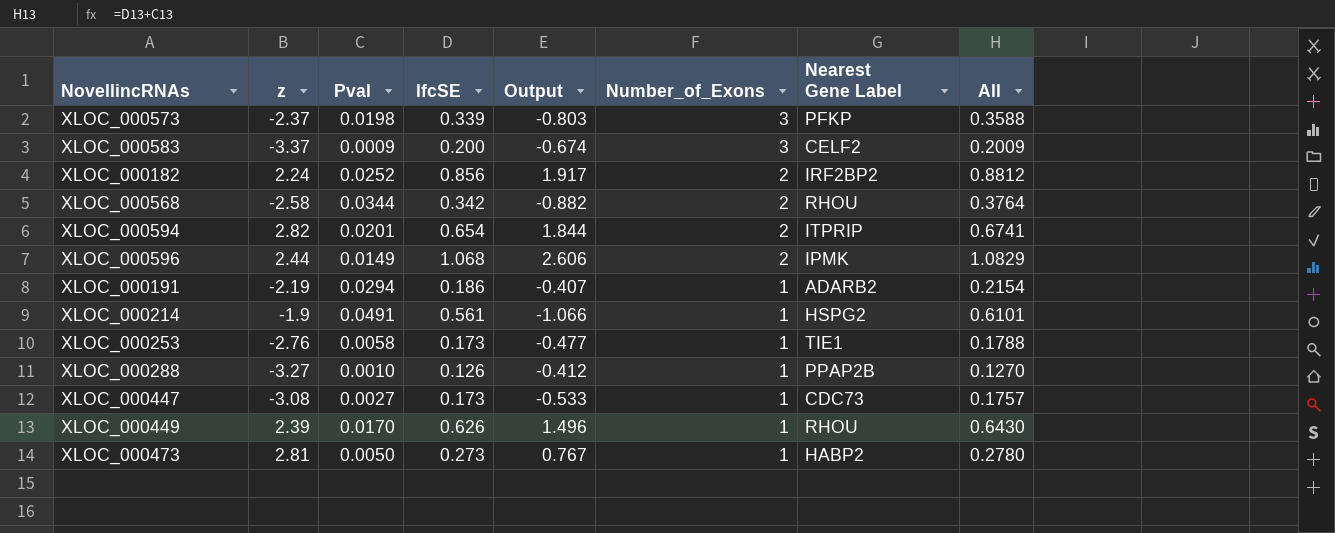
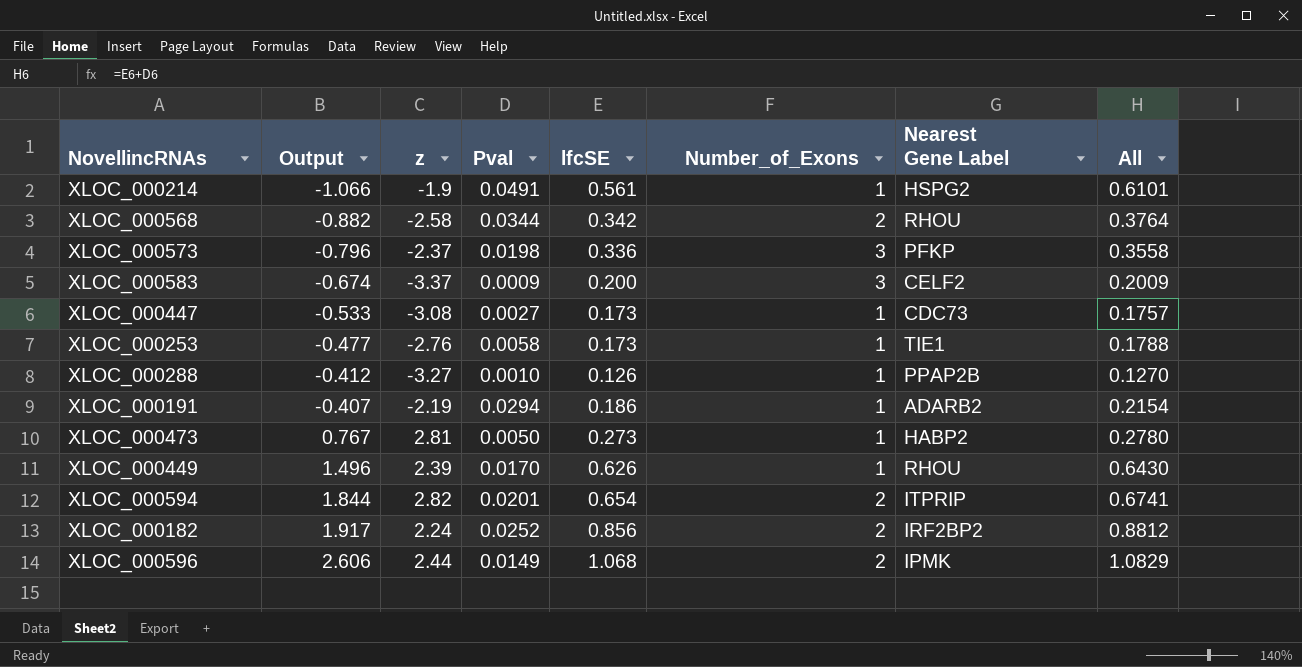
row order: Number_of_Exons descending -> Output ascending
column Output | position: 5 -> 2
XLOC_000573 | Output: -0.803 -> -0.796
XLOC_000573 | lfcSE: 0.339 -> 0.336
XLOC_000573 | All: 0.3588 -> 0.3558

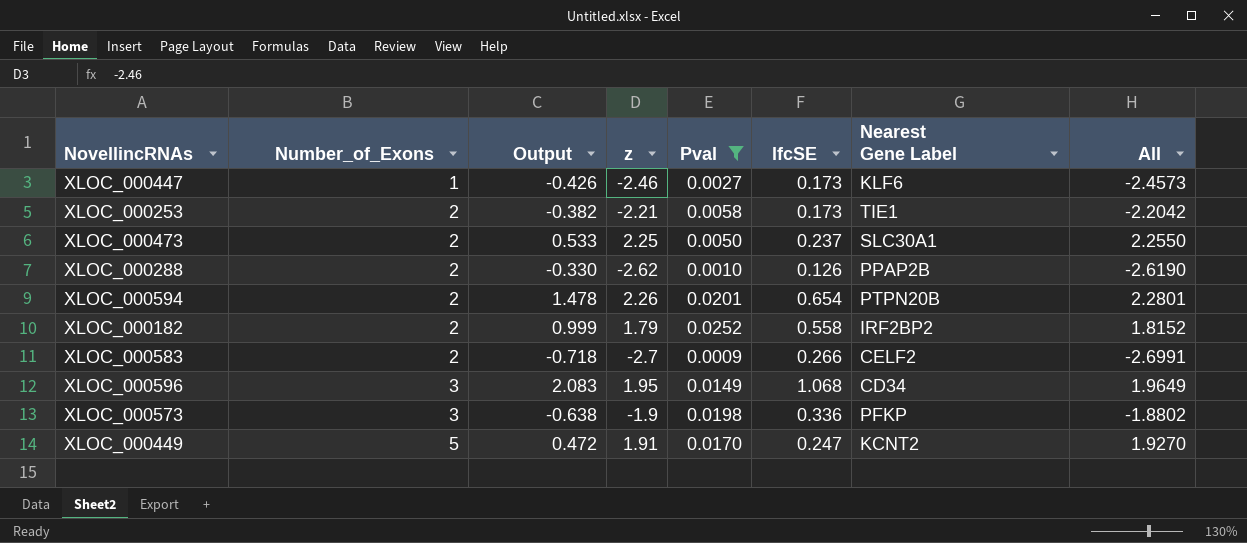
filter: none -> Pval <= 0.0252
row order: Output ascending -> Number_of_Exons ascending
column Number_of_Exons | position: 6 -> 2
column All | formula: [Pval] + [lfcSE] -> [z] + [Pval]
XLOC_000447 | Output: -0.533 -> -0.426
XLOC_000447 | z: -3.08 -> -2.46
XLOC_000447 | Nearest Gene Label: CDC73 -> KLF6
XLOC_000253 | Number_of_Exons: 1 -> 2
XLOC_000253 | Output: -0.477 -> -0.382
XLOC_000253 | z: -2.76 -> -2.21
XLOC_000473 | Number_of_Exons: 1 -> 2
XLOC_000473 | Output: 0.767 -> 0.533
XLOC_000473 | z: 2.81 -> 2.25
XLOC_000473 | lfcSE: 0.273 -> 0.237
XLOC_000473 | Nearest Gene Label: HABP2 -> SLC30A1
XLOC_000288 | Number_of_Exons: 1 -> 2
XLOC_000288 | Output: -0.412 -> -0.330
XLOC_000288 | z: -3.27 -> -2.62
XLOC_000594 | Output: 1.844 -> 1.478
XLOC_000594 | z: 2.82 -> 2.26
XLOC_000594 | Nearest Gene Label: ITPRIP -> PTPN20B
XLOC_000182 | Output: 1.917 -> 0.999
XLOC_000182 | z: 2.24 -> 1.79
XLOC_000182 | lfcSE: 0.856 -> 0.558
XLOC_000583 | Number_of_Exons: 3 -> 2
XLOC_000583 | Output: -0.674 -> -0.718
XLOC_000583 | z: -3.37 -> -2.7
XLOC_000583 | lfcSE: 0.200 -> 0.266
XLOC_000596 | Number_of_Exons: 2 -> 3
XLOC_000596 | Output: 2.606 -> 2.083
XLOC_000596 | z: 2.44 -> 1.95
XLOC_000596 | Nearest Gene Label: IPMK -> CD34
XLOC_000573 | Output: -0.796 -> -0.638
XLOC_000573 | z: -2.37 -> -1.9
XLOC_000449 | Number_of_Exons: 1 -> 5
XLOC_000449 | Output: 1.496 -> 0.472
XLOC_000449 | z: 2.39 -> 1.91
XLOC_000449 | lfcSE: 0.626 -> 0.247
XLOC_000449 | Nearest Gene Label: RHOU -> KCNT2

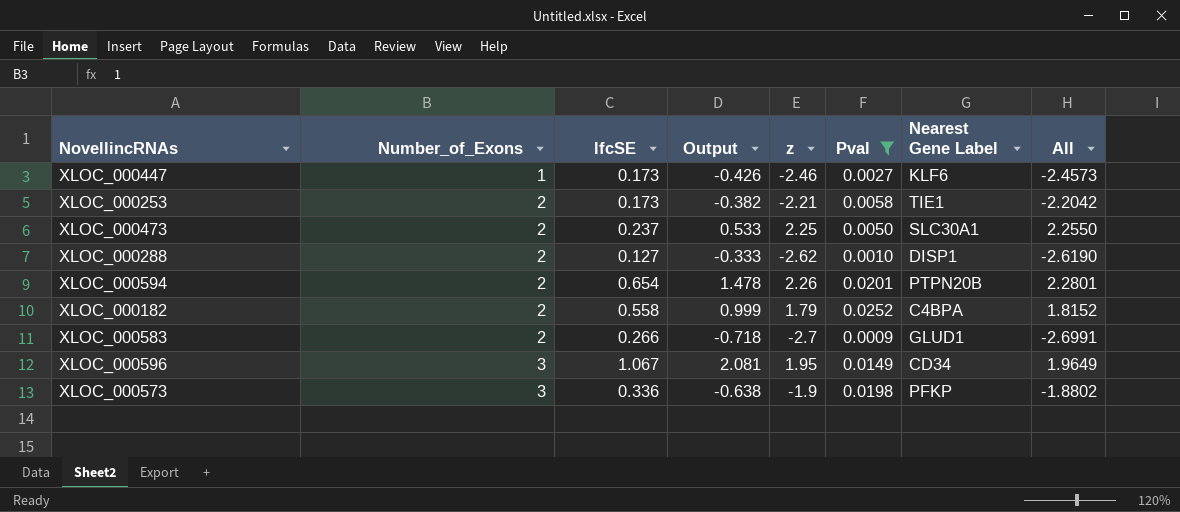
column lfcSE | position: 6 -> 3
row XLOC_000449: 5 | 0.472 | 1.91 | 0.0170 | 0.247 | KCNT2 | 1.9270 -> none
XLOC_000288 | lfcSE: 0.126 -> 0.127
XLOC_000288 | Output: -0.330 -> -0.333
XLOC_000288 | Nearest Gene Label: PPAP2B -> DISP1
XLOC_000182 | Nearest Gene Label: IRF2BP2 -> C4BPA
XLOC_000583 | Nearest Gene Label: CELF2 -> GLUD1
XLOC_000596 | lfcSE: 1.068 -> 1.067
XLOC_000596 | Output: 2.083 -> 2.081

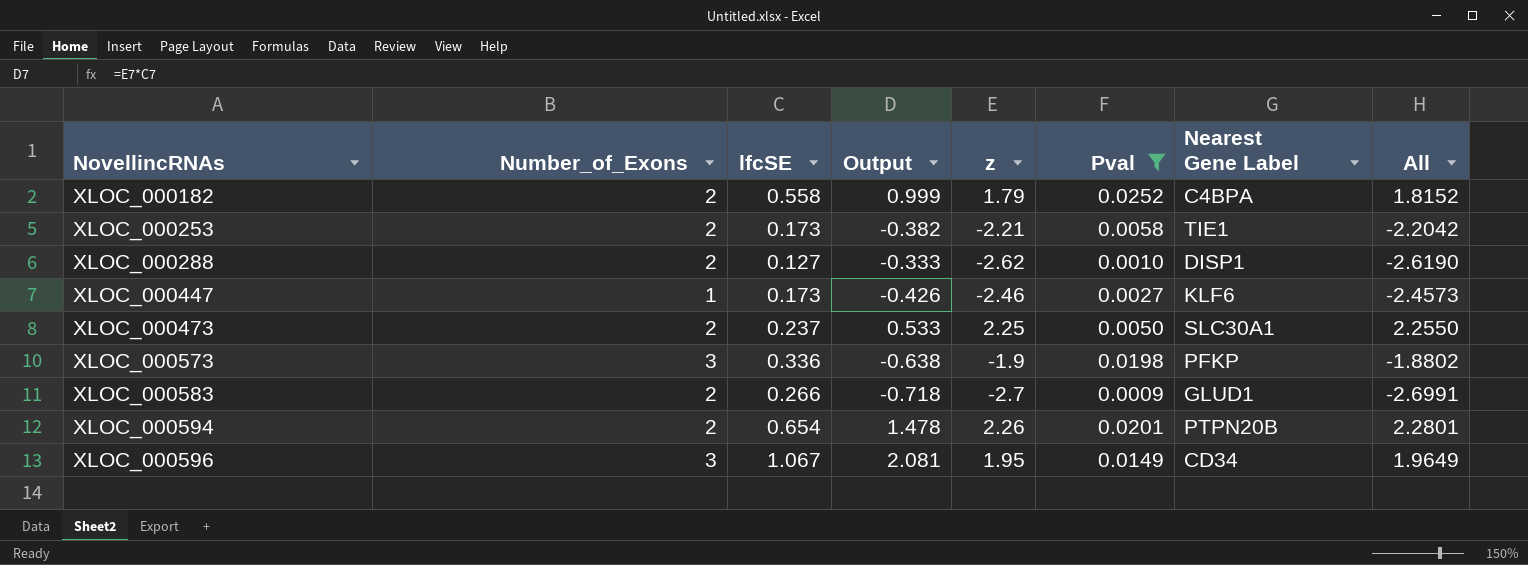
row order: Number_of_Exons ascending -> NovellincRNAs ascending

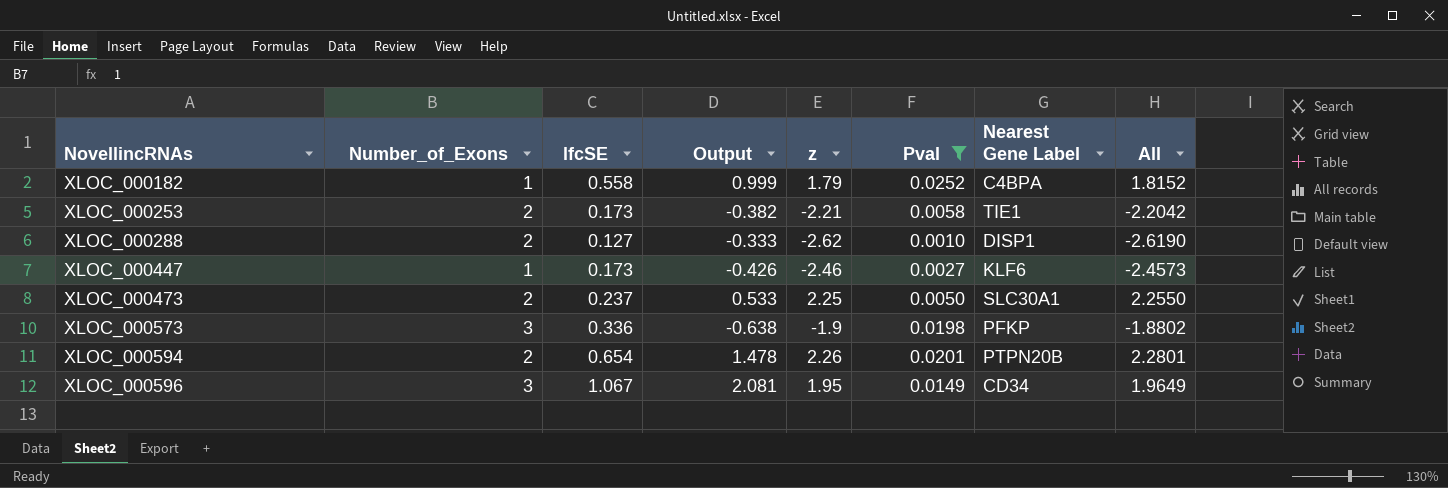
row XLOC_000583: 2 | 0.266 | -0.718 | -2.7 | 0.0009 | GLUD1 | -2.6991 -> none
XLOC_000182 | Number_of_Exons: 2 -> 1

